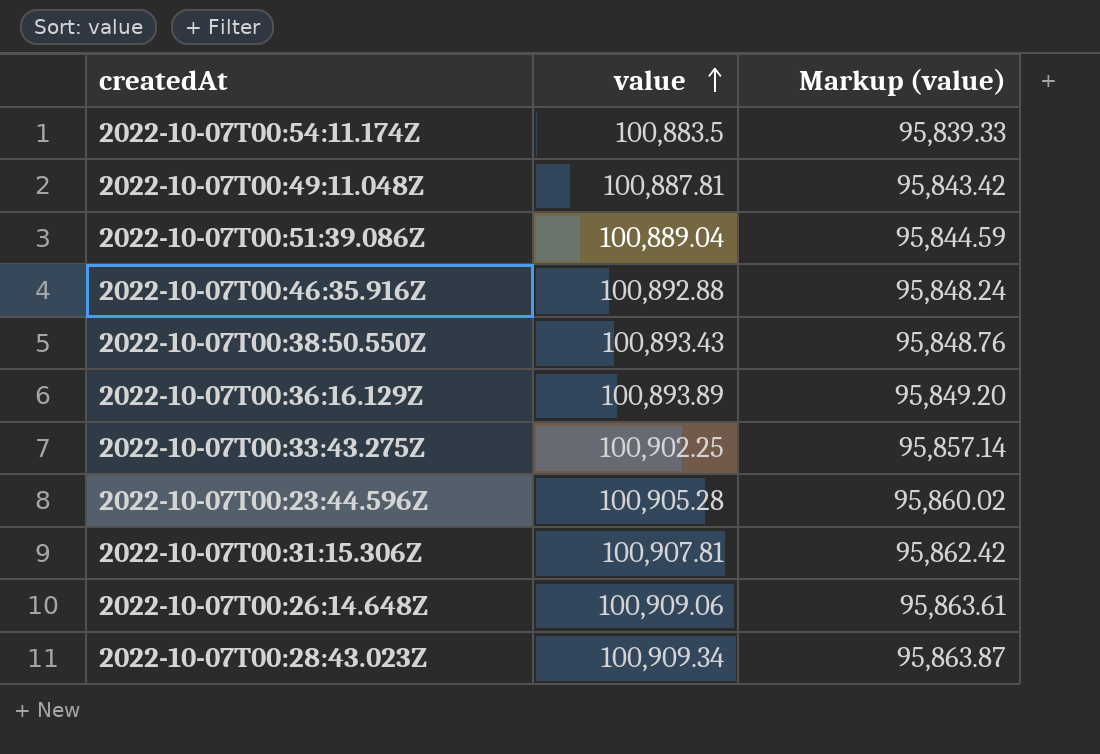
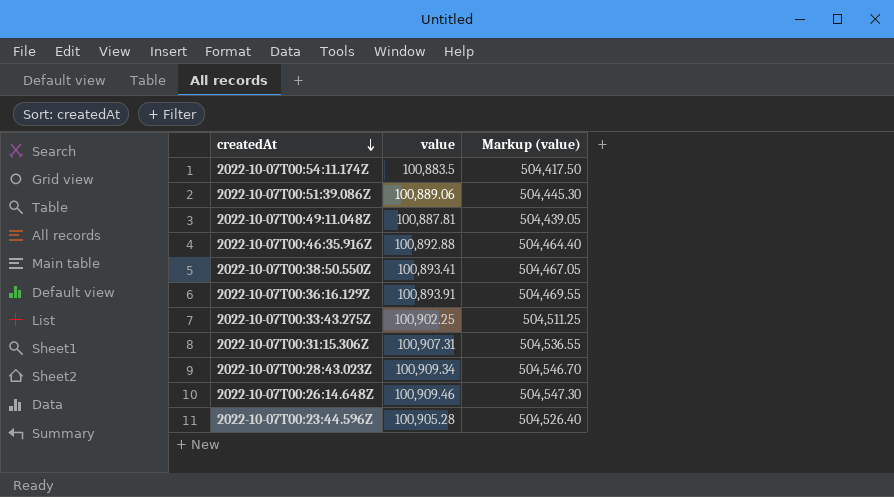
row order: value ascending -> createdAt descending
column Markup (value) | formula: [value] * 0.95 -> [value] * 5
2022-10-07T00:51:39.086Z | value: 100,889.04 -> 100,889.06
2022-10-07T00:38:50.550Z | value: 100,893.43 -> 100,893.41
2022-10-07T00:36:16.129Z | value: 100,893.89 -> 100,893.91
2022-10-07T00:31:15.306Z | value: 100,907.81 -> 100,907.31
2022-10-07T00:26:14.648Z | value: 100,909.06 -> 100,909.46

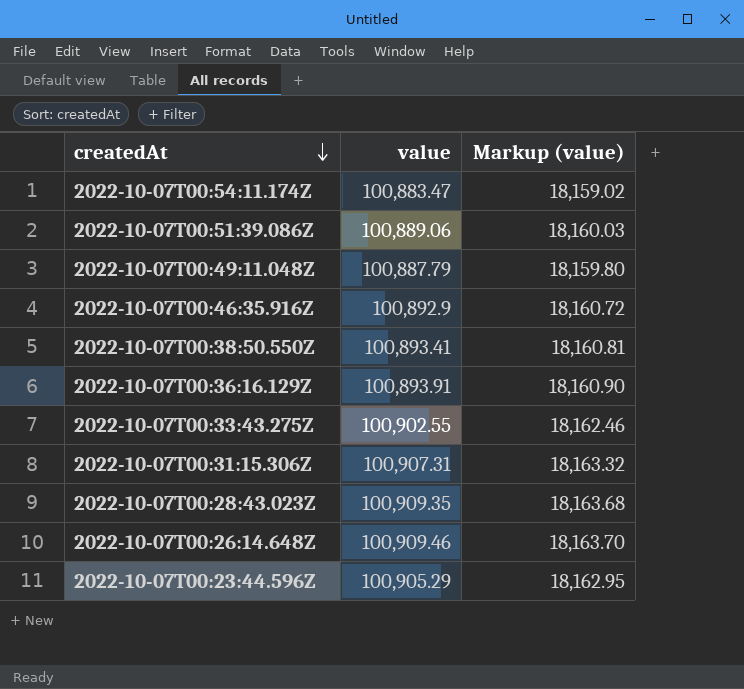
column Markup (value) | formula: [value] * 5 -> [value] * 0.18
2022-10-07T00:54:11.174Z | value: 100,883.5 -> 100,883.47
2022-10-07T00:49:11.048Z | value: 100,887.81 -> 100,887.79
2022-10-07T00:46:35.916Z | value: 100,892.88 -> 100,892.9
2022-10-07T00:33:43.275Z | value: 100,902.25 -> 100,902.55
2022-10-07T00:28:43.023Z | value: 100,909.34 -> 100,909.35
2022-10-07T00:23:44.596Z | value: 100,905.28 -> 100,905.29

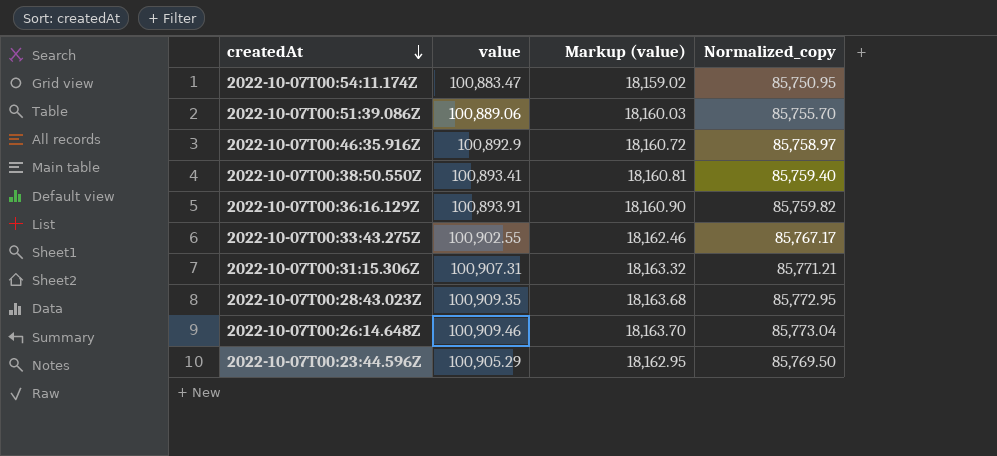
column Normalized_copy | formula: none -> [value] * 0.85
row 2022-10-07T00:49:11.048Z: 100,887.79 | 18,159.80 -> none

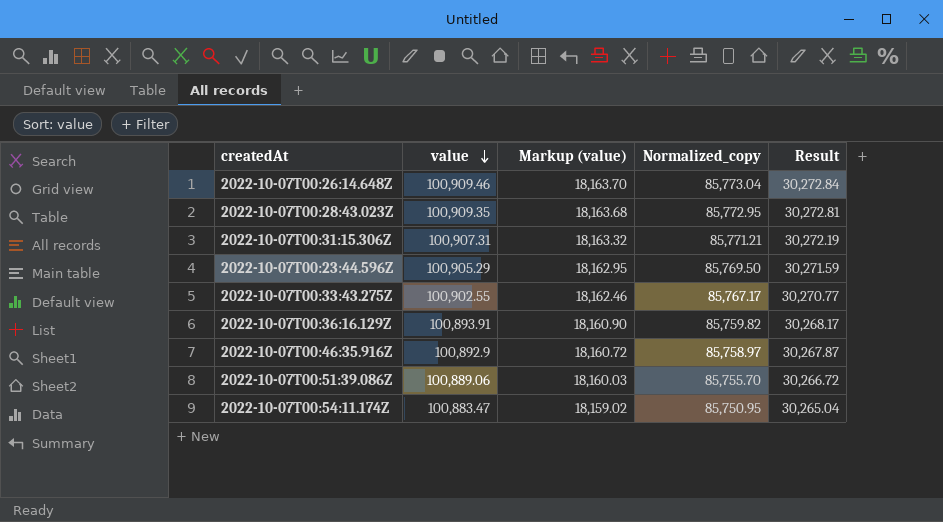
row order: createdAt descending -> value descending
column Result | formula: none -> [value] * 0.3
row 2022-10-07T00:38:50.550Z: 100,893.41 | 18,160.81 | 85,759.40 -> none

